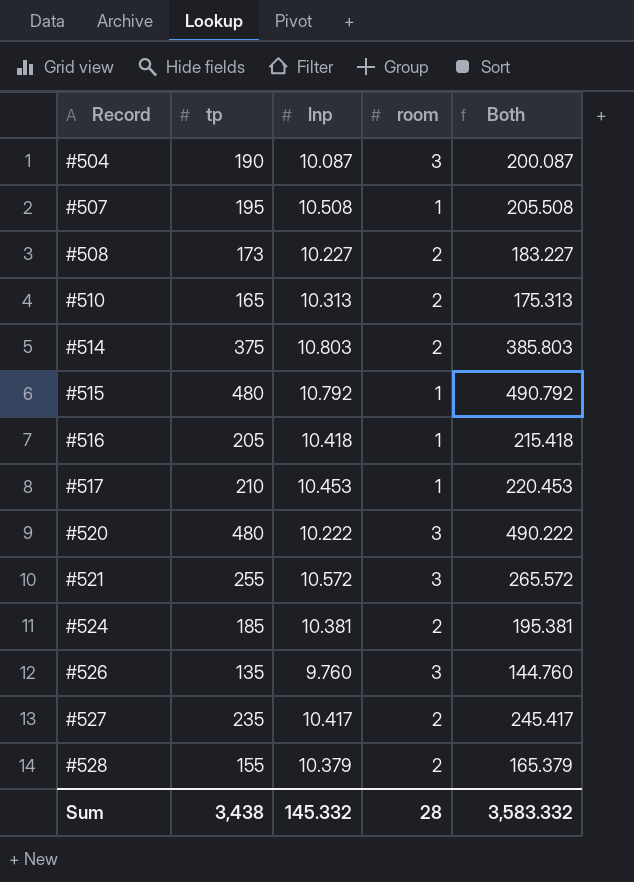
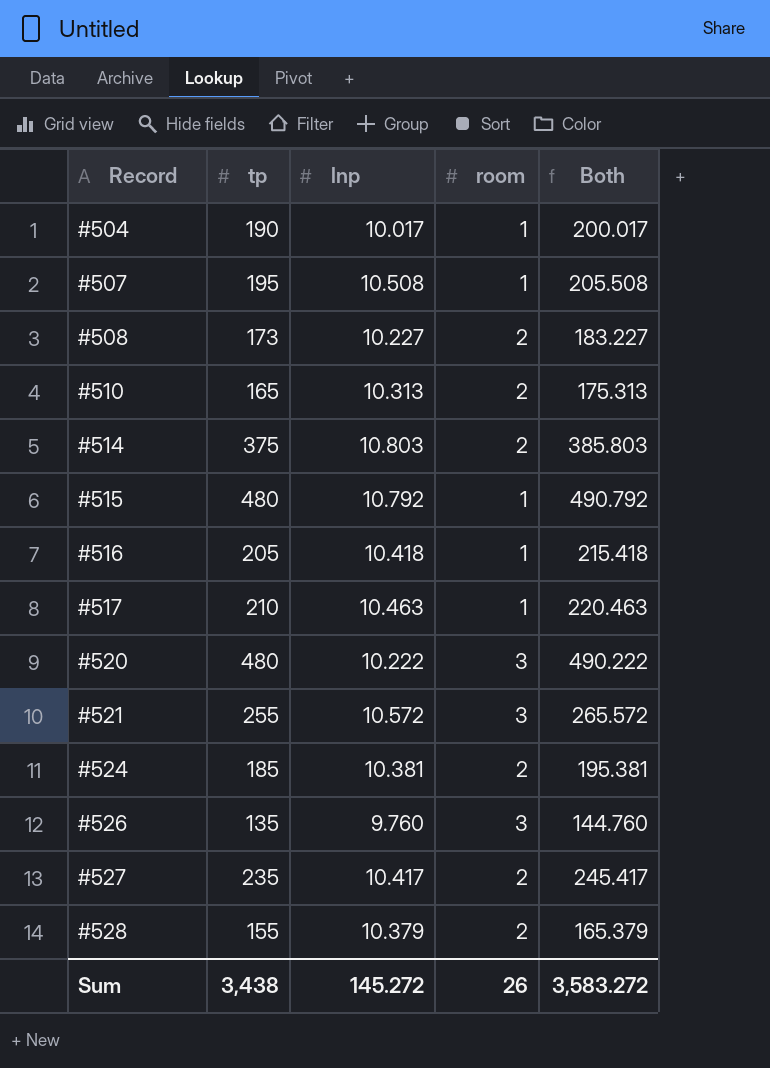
#504 | lnp: 10.087 -> 10.017
#504 | room: 3 -> 1
#504 | Both: 200.087 -> 200.017
#517 | lnp: 10.453 -> 10.463
#517 | Both: 220.453 -> 220.463
Sum | lnp: 145.332 -> 145.272
Sum | room: 28 -> 26
Sum | Both: 3,583.332 -> 3,583.272

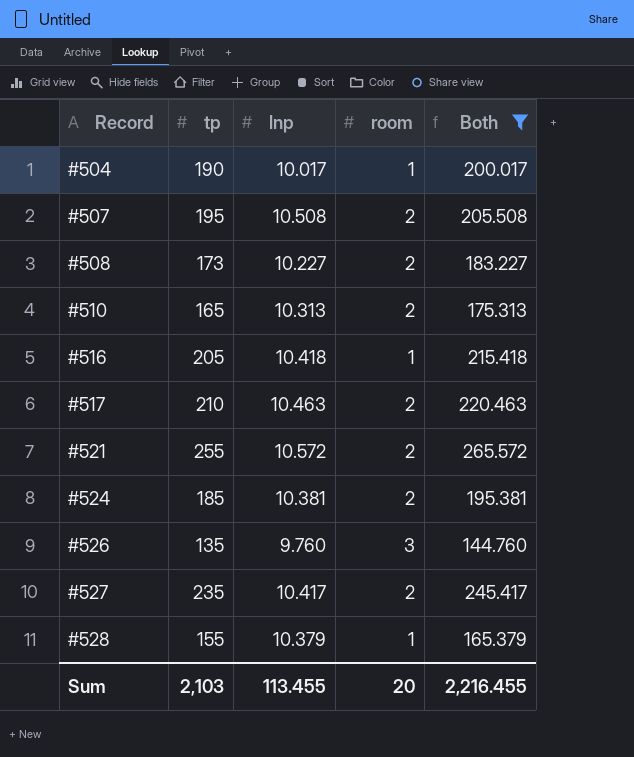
filter: none -> Both <= 265.572
#507 | room: 1 -> 2
#517 | room: 1 -> 2
#521 | room: 3 -> 2
#528 | room: 2 -> 1
Sum | tp: 3,438 -> 2,103
Sum | lnp: 145.272 -> 113.455
Sum | room: 26 -> 20
Sum | Both: 3,583.272 -> 2,216.455

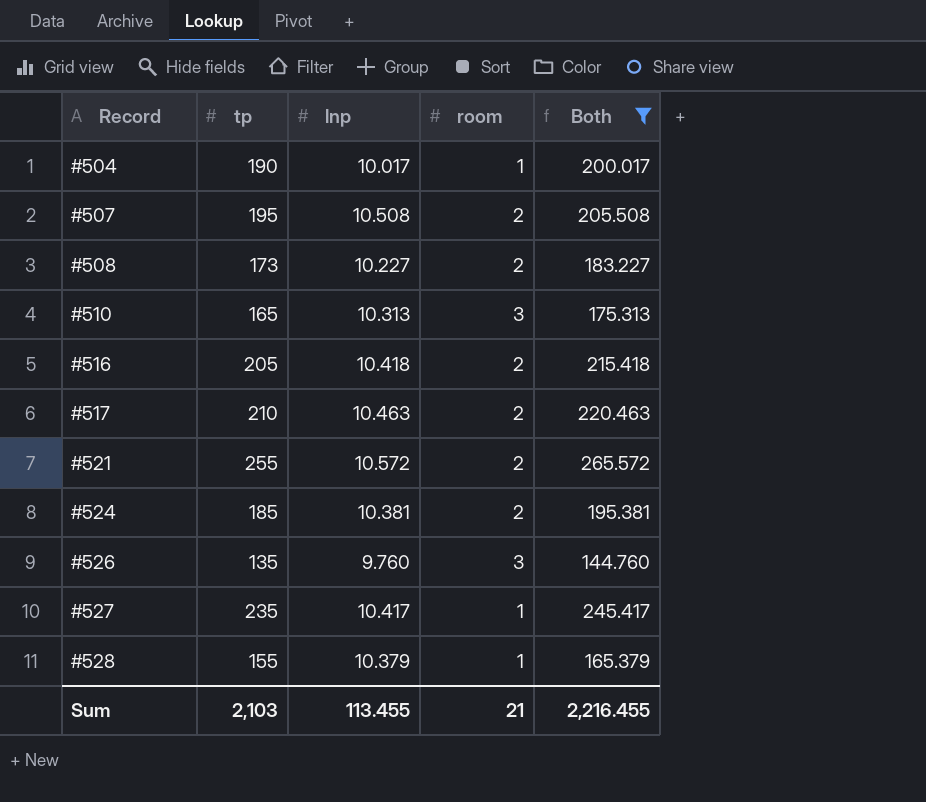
#510 | room: 2 -> 3
#516 | room: 1 -> 2
#527 | room: 2 -> 1
Sum | room: 20 -> 21

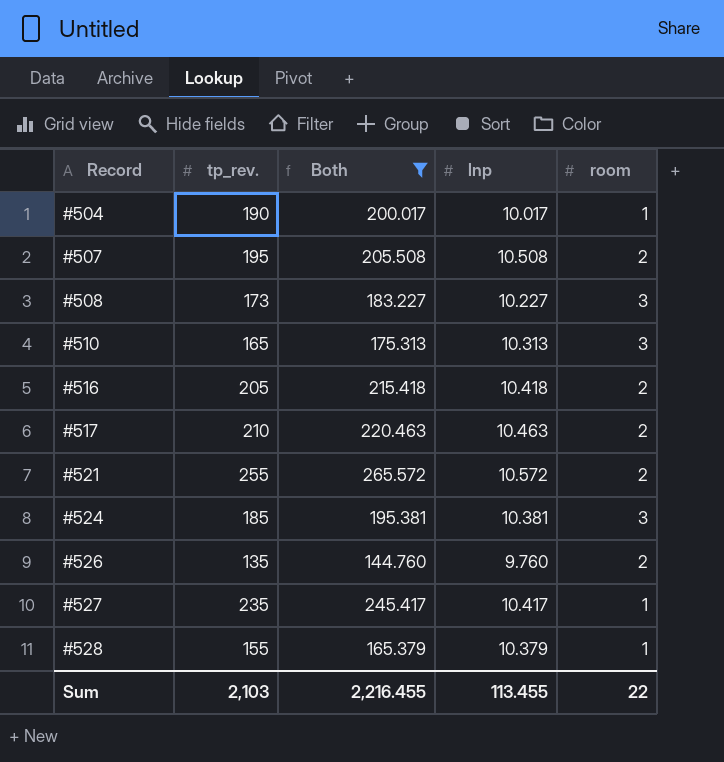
column name: tp -> tp_rev.
column Both | position: 5 -> 3
#508 | room: 2 -> 3
#524 | room: 2 -> 3
#526 | room: 3 -> 2
Sum | room: 21 -> 22

